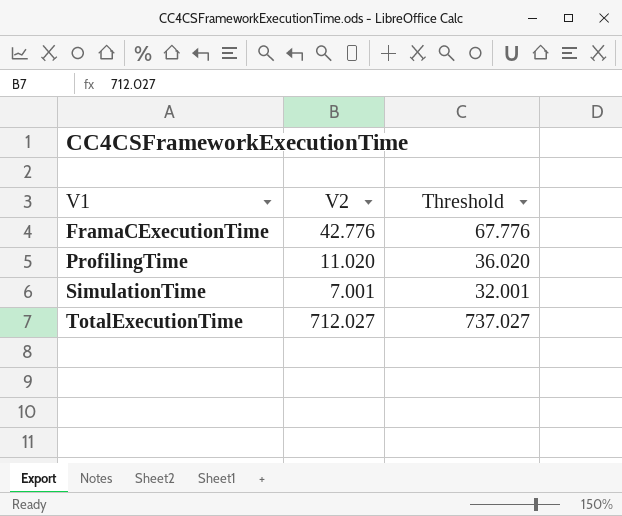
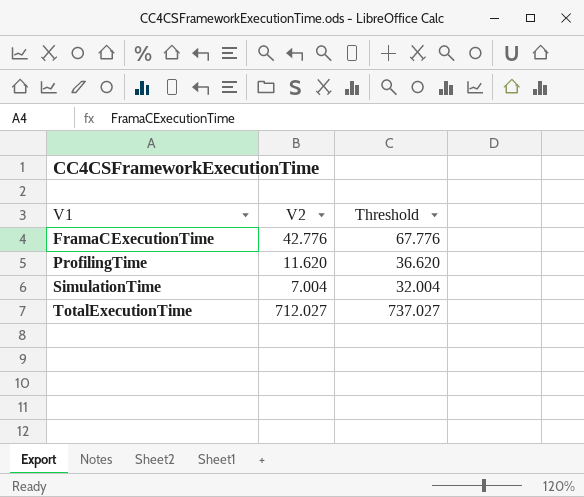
ProfilingTime | V2: 11.020 -> 11.620
ProfilingTime | Threshold: 36.020 -> 36.620
SimulationTime | V2: 7.001 -> 7.004
SimulationTime | Threshold: 32.001 -> 32.004

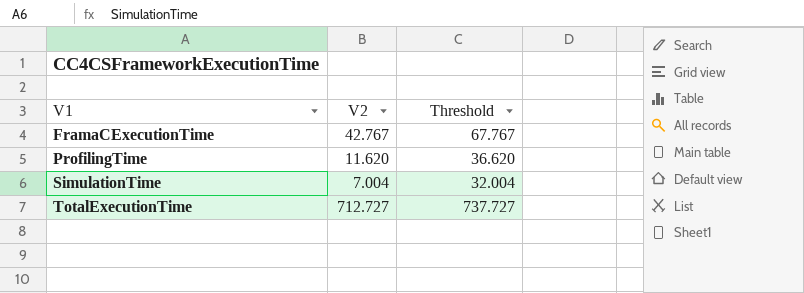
FramaCExecutionTime | V2: 42.776 -> 42.767
FramaCExecutionTime | Threshold: 67.776 -> 67.767
TotalExecutionTime | V2: 712.027 -> 712.727
TotalExecutionTime | Threshold: 737.027 -> 737.727

